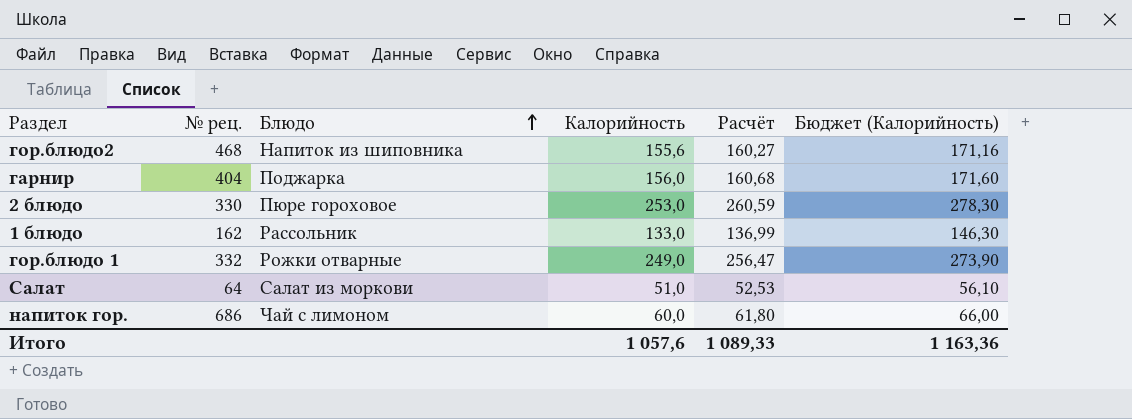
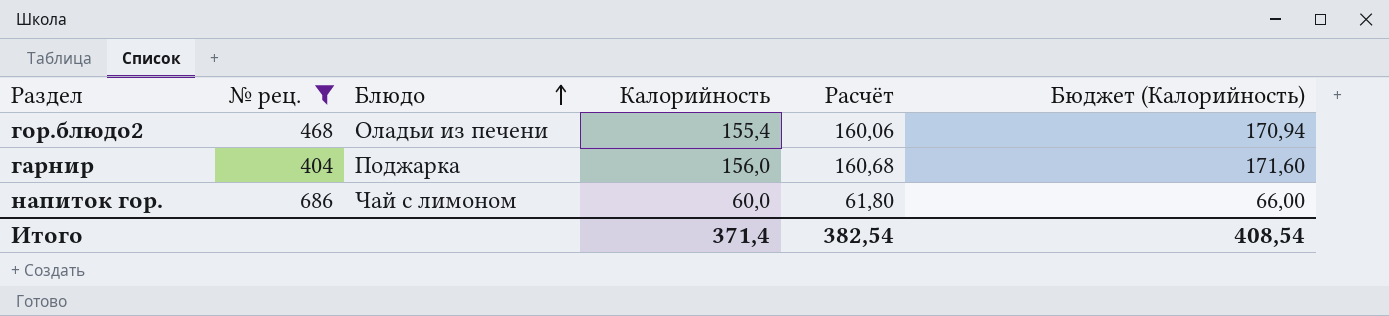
filter: none -> № рец. >= 404
гор.блюдо2 | Блюдо: Напиток из шиповника -> Оладьи из печени
гор.блюдо2 | Калорийность: 155,6 -> 155,4
гор.блюдо2 | Расчёт: 160,27 -> 160,06
гор.блюдо2 | Бюджет (Калорийность): 171,16 -> 170,94
Итого | Калорийность: 1 057,6 -> 371,4
Итого | Расчёт: 1 089,33 -> 382,54
Итого | Бюджет (Калорийность): 1 163,36 -> 408,54

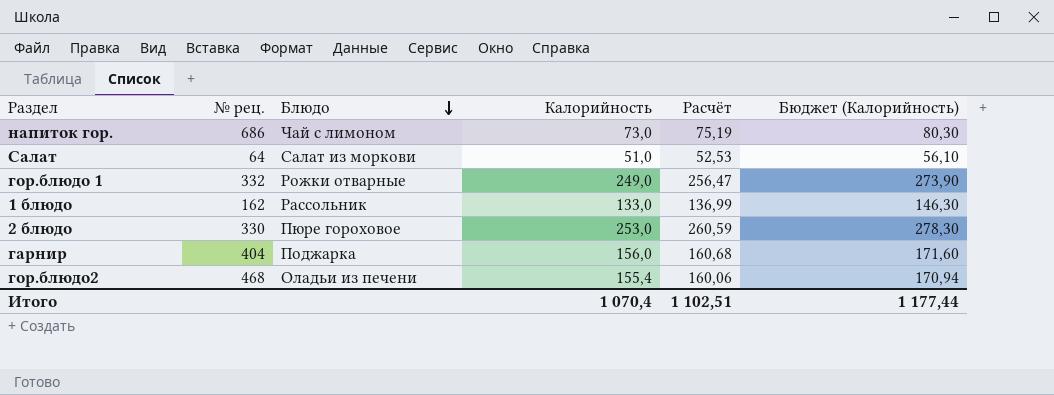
filter: № рец. >= 404 -> none
row order: Блюдо ascending -> Блюдо descending
напиток гор. | Калорийность: 60,0 -> 73,0
напиток гор. | Расчёт: 61,80 -> 75,19
напиток гор. | Бюджет (Калорийность): 66,00 -> 80,30
Итого | Калорийность: 371,4 -> 1 070,4
Итого | Расчёт: 382,54 -> 1 102,51
Итого | Бюджет (Калорийность): 408,54 -> 1 177,44

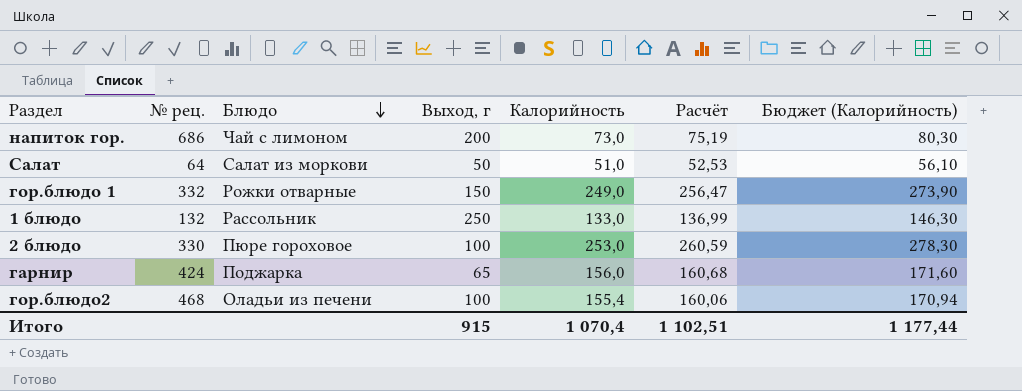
column Выход, г | position: none -> 4
1 блюдо | № рец.: 162 -> 132
гарнир | № рец.: 404 -> 424

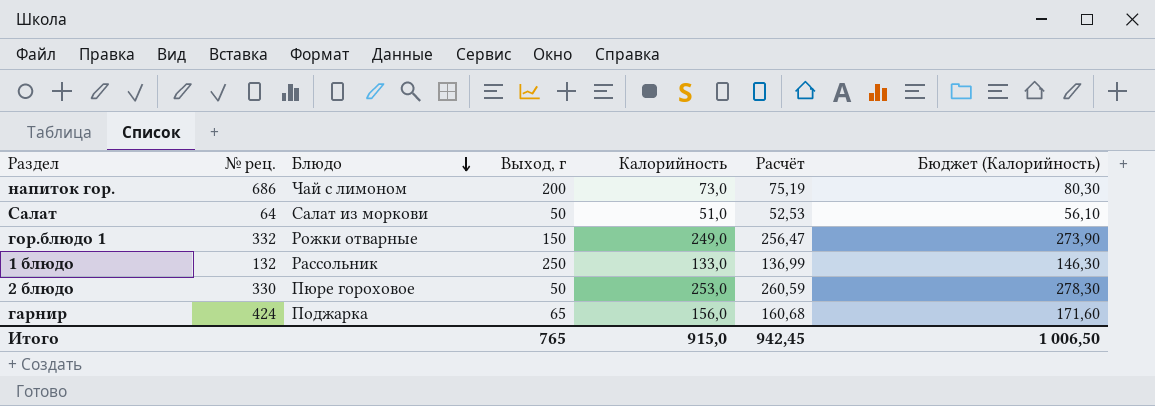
row гор.блюдо2: 468 | Оладьи из печени | 100 | 155,4 | 160,06 | 170,94 -> none
2 блюдо | Выход, г: 100 -> 50
Итого | Выход, г: 915 -> 765
Итого | Калорийность: 1 070,4 -> 915,0
Итого | Расчёт: 1 102,51 -> 942,45
Итого | Бюджет (Калорийность): 1 177,44 -> 1 006,50

